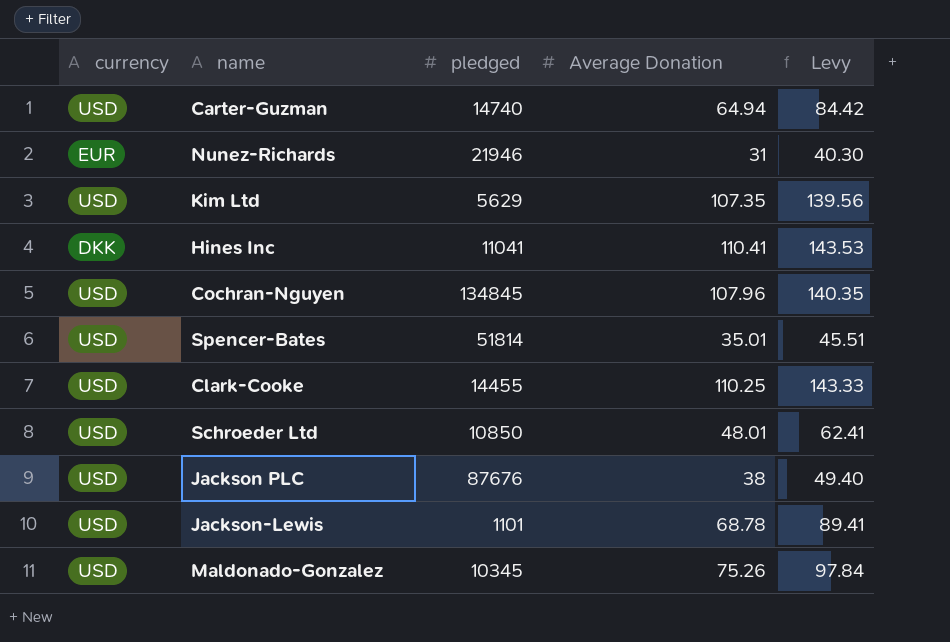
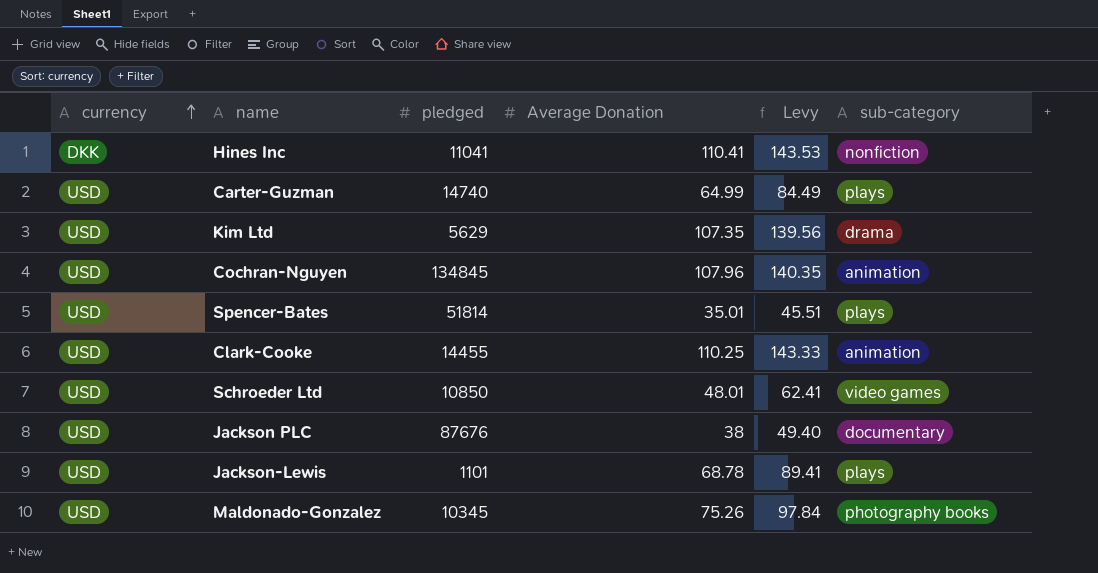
row order: none -> currency ascending
column sub-category | position: none -> 6
row Nunez-Richards: EUR | 21946 | 31 | 40.30 -> none
Carter-Guzman | Average Donation: 64.94 -> 64.99
Carter-Guzman | Levy: 84.42 -> 84.49

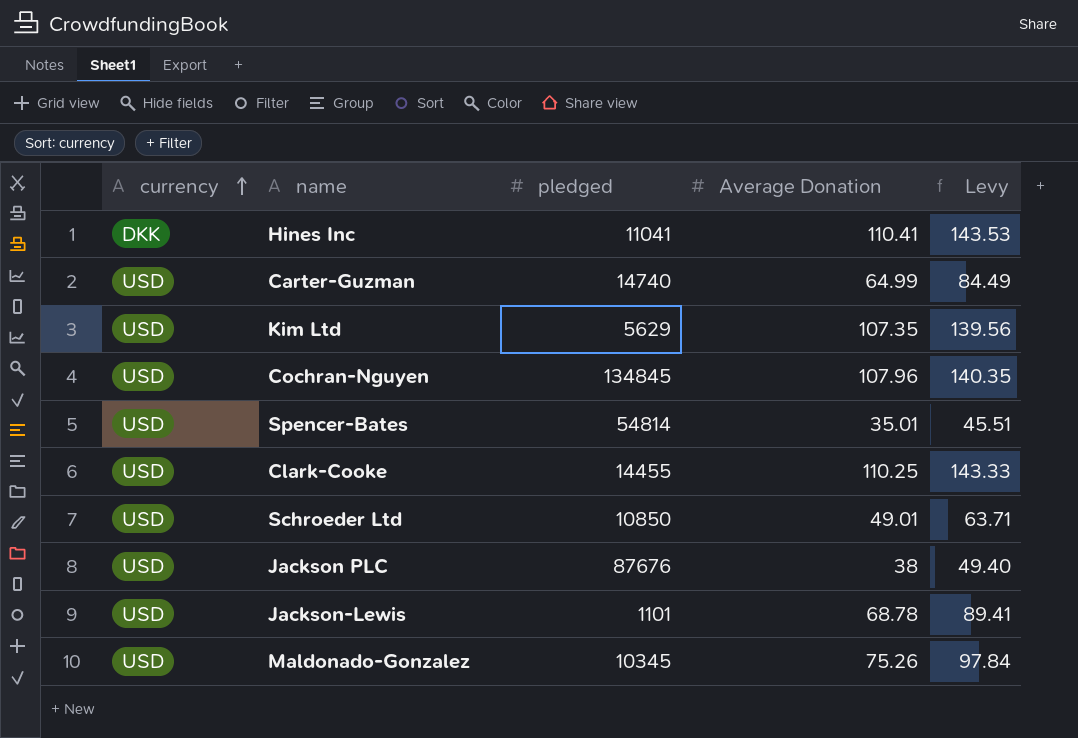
column sub-category | position: 6 -> none
Spencer-Bates | pledged: 51814 -> 54814
Schroeder Ltd | Average Donation: 48.01 -> 49.01
Schroeder Ltd | Levy: 62.41 -> 63.71

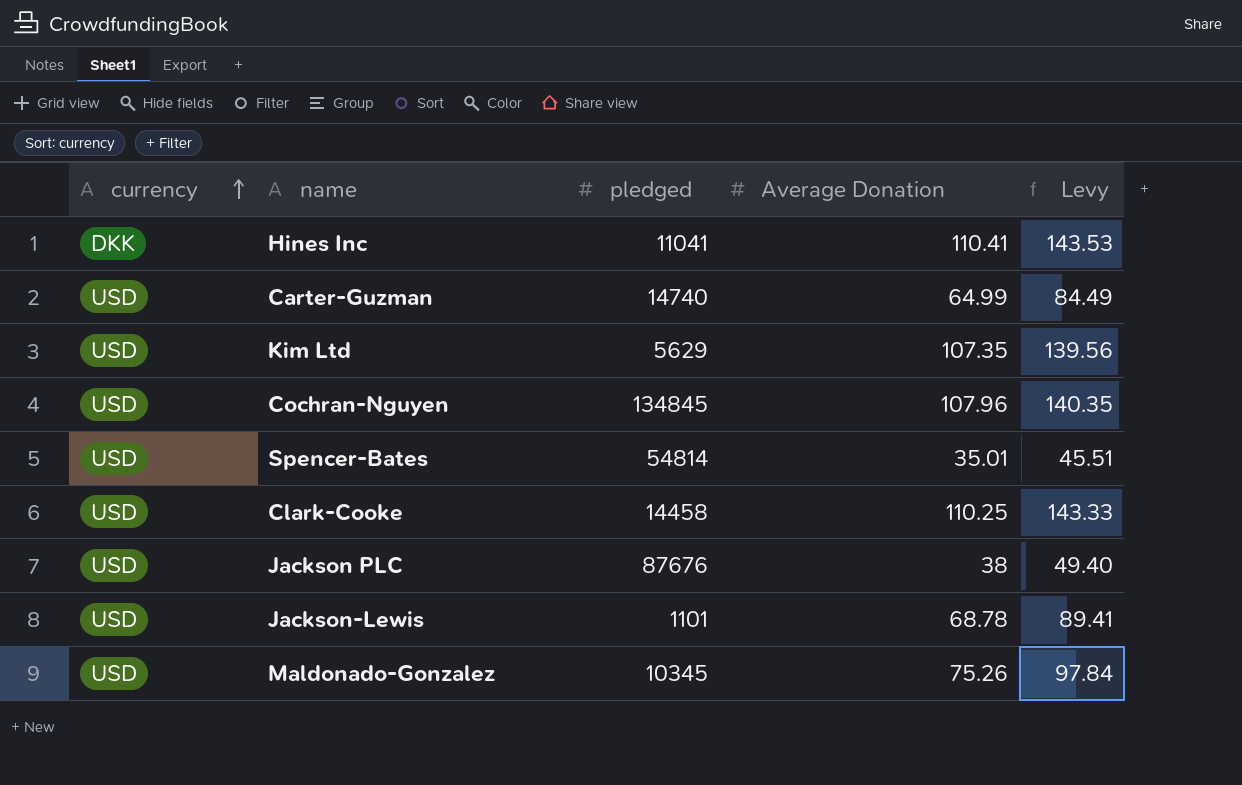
row Schroeder Ltd: USD | 10850 | 49.01 | 63.71 -> none
Clark-Cooke | pledged: 14455 -> 14458

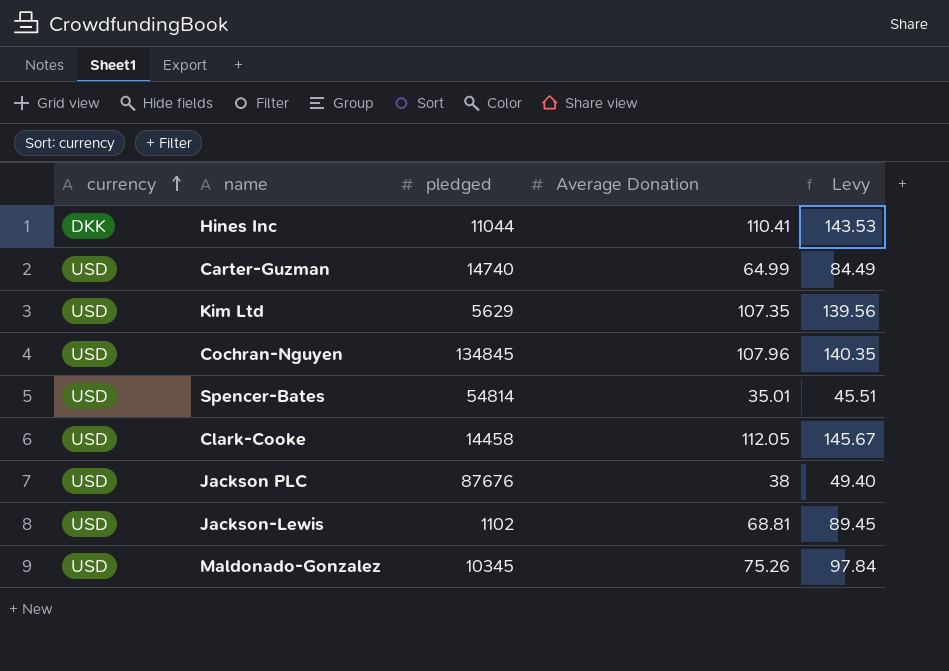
Hines Inc | pledged: 11041 -> 11044
Clark-Cooke | Average Donation: 110.25 -> 112.05
Clark-Cooke | Levy: 143.33 -> 145.67
Jackson-Lewis | pledged: 1101 -> 1102
Jackson-Lewis | Average Donation: 68.78 -> 68.81
Jackson-Lewis | Levy: 89.41 -> 89.45

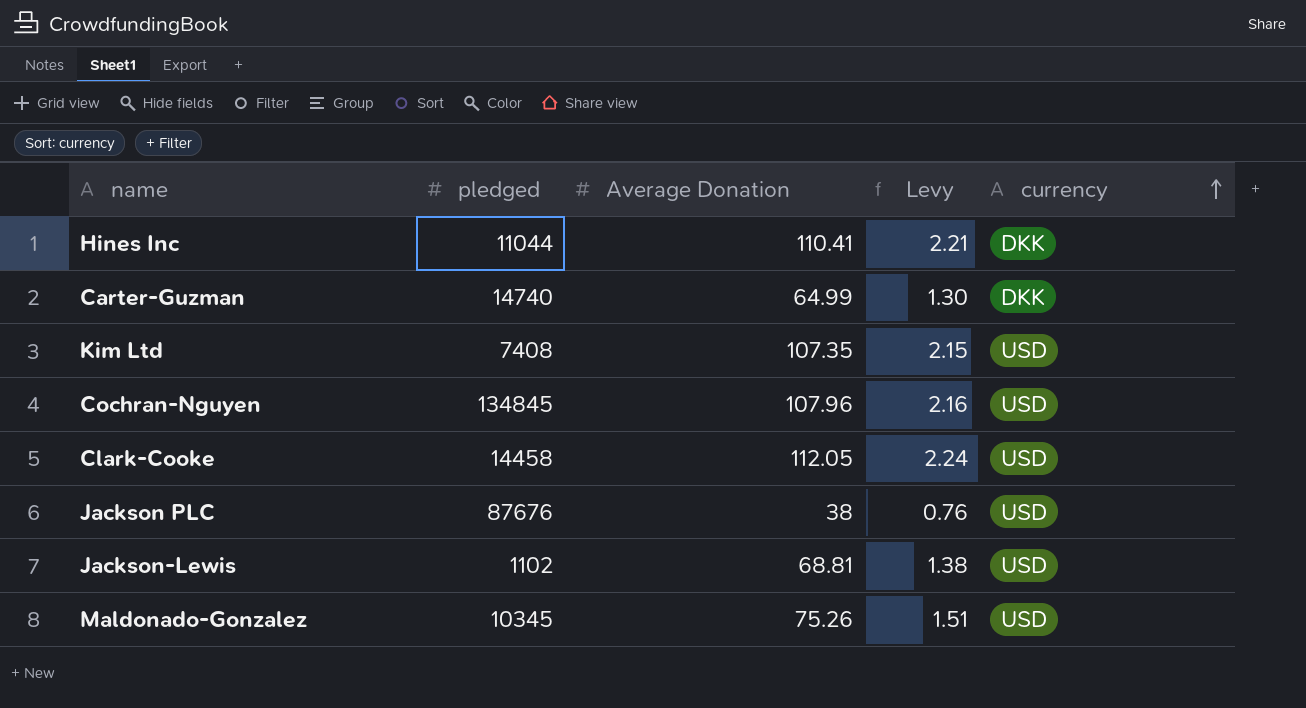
column Levy | formula: [Average Donation] * 1.3 -> [Average Donation] * 0.02
column currency | position: 1 -> 5
row Spencer-Bates: USD | 54814 | 35.01 | 45.51 -> none
Carter-Guzman | currency: USD -> DKK
Kim Ltd | pledged: 5629 -> 7408

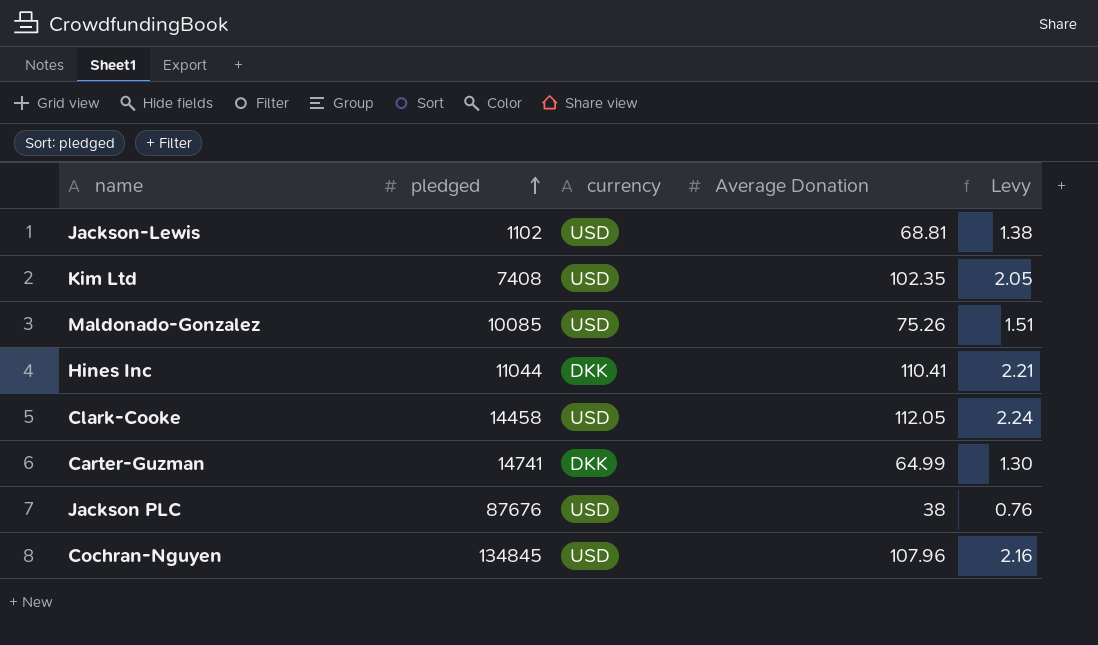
row order: currency ascending -> pledged ascending
column currency | position: 5 -> 3
Kim Ltd | Average Donation: 107.35 -> 102.35
Kim Ltd | Levy: 2.15 -> 2.05
Maldonado-Gonzalez | pledged: 10345 -> 10085
Carter-Guzman | pledged: 14740 -> 14741

